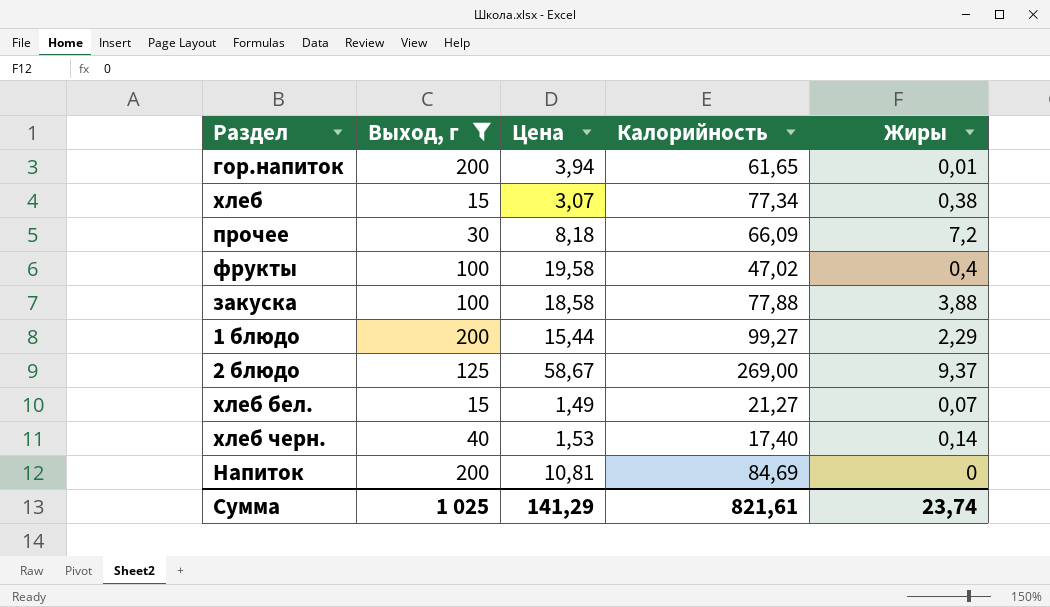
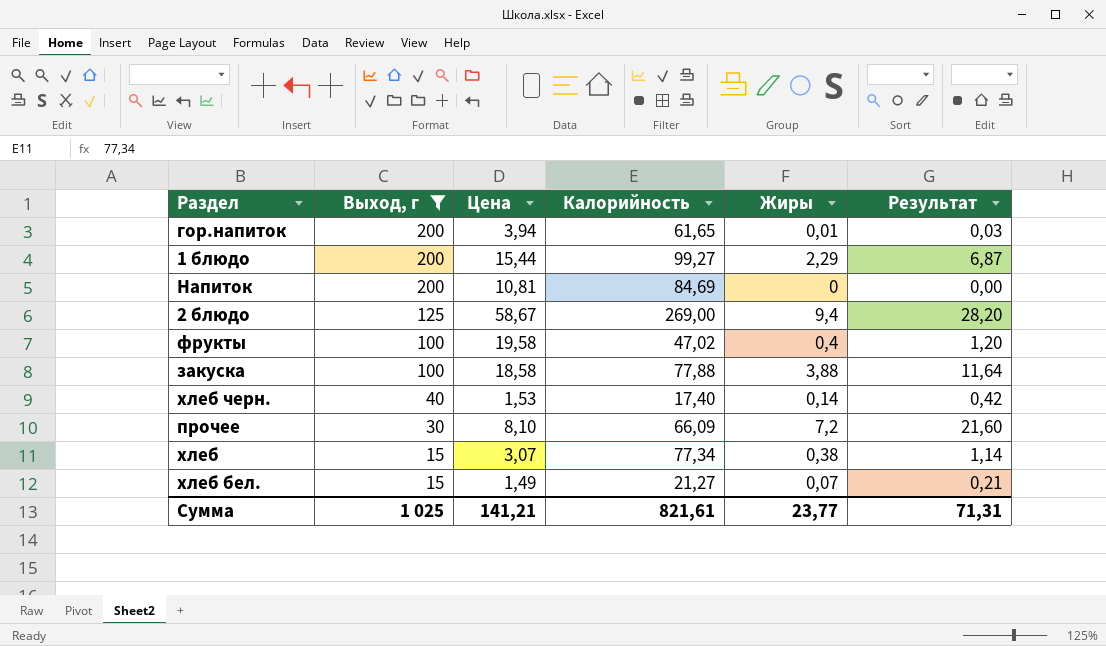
row order: none -> Выход, г descending
column Результат | formula: none -> [Жиры] * 3
2 блюдо | Жиры: 9,37 -> 9,4
прочее | Цена: 8,18 -> 8,10
Сумма | Цена: 141,29 -> 141,21
Сумма | Жиры: 23,74 -> 23,77

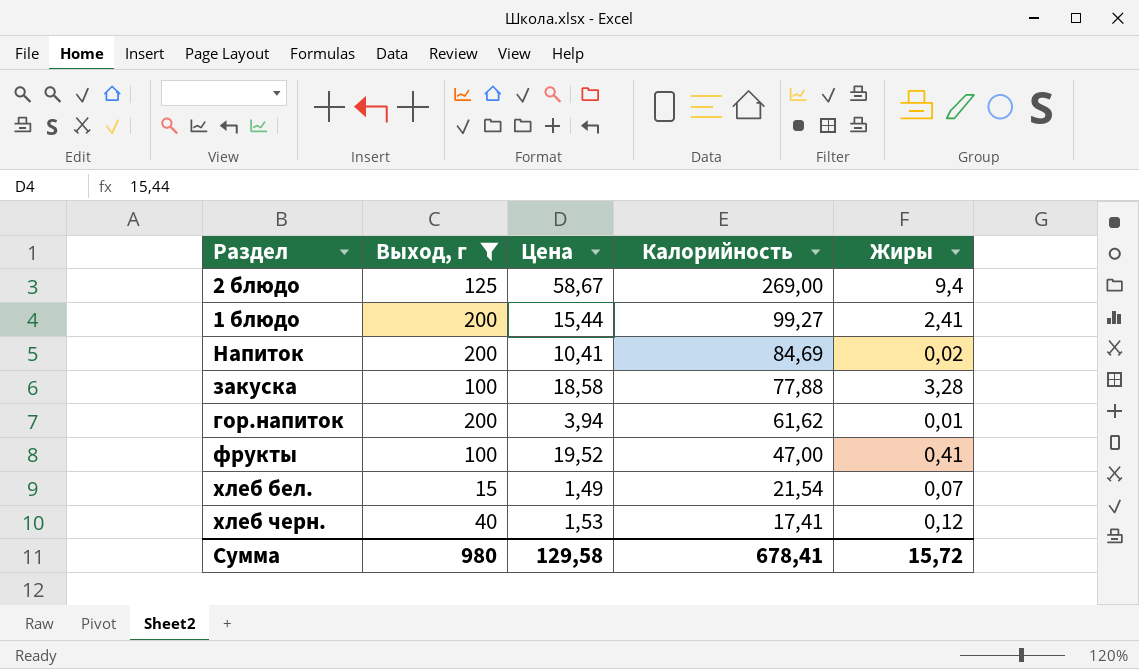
row order: Выход, г descending -> Калорийность descending
column Результат | formula: [Жиры] * 3 -> none
row прочее: 30 | 8,10 | 66,09 | 7,2 | 21,60 -> none
row хлеб: 15 | 3,07 | 77,34 | 0,38 | 1,14 -> none
1 блюдо | Жиры: 2,29 -> 2,41
Напиток | Цена: 10,81 -> 10,41
Напиток | Жиры: 0 -> 0,02
закуска | Жиры: 3,88 -> 3,28
гор.напиток | Калорийность: 61,65 -> 61,62
фрукты | Цена: 19,58 -> 19,52
фрукты | Калорийность: 47,02 -> 47,00
фрукты | Жиры: 0,4 -> 0,41
хлеб бел. | Калорийность: 21,27 -> 21,54
хлеб черн. | Калорийность: 17,40 -> 17,41
хлеб черн. | Жиры: 0,14 -> 0,12
Сумма | Выход, г: 1 025 -> 980
Сумма | Цена: 141,21 -> 129,58
Сумма | Калорийность: 821,61 -> 678,41
Сумма | Жиры: 23,77 -> 15,72

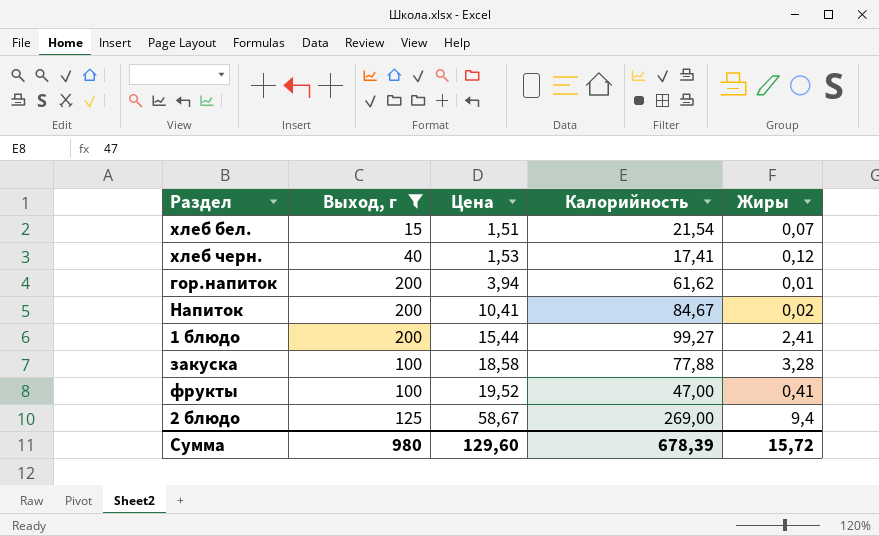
row order: Калорийность descending -> Цена ascending
хлеб бел. | Цена: 1,49 -> 1,51
Напиток | Калорийность: 84,69 -> 84,67
Сумма | Цена: 129,58 -> 129,60
Сумма | Калорийность: 678,41 -> 678,39

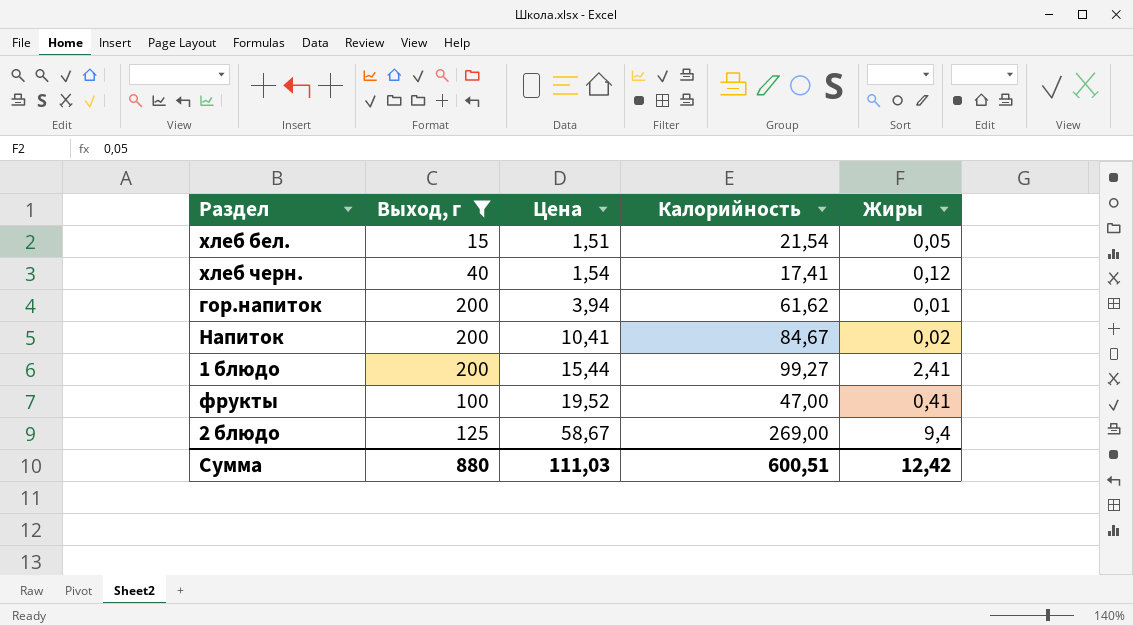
row закуска: 100 | 18,58 | 77,88 | 3,28 -> none
хлеб бел. | Жиры: 0,07 -> 0,05
хлеб черн. | Цена: 1,53 -> 1,54
Сумма | Выход, г: 980 -> 880
Сумма | Цена: 129,60 -> 111,03
Сумма | Калорийность: 678,39 -> 600,51
Сумма | Жиры: 15,72 -> 12,42

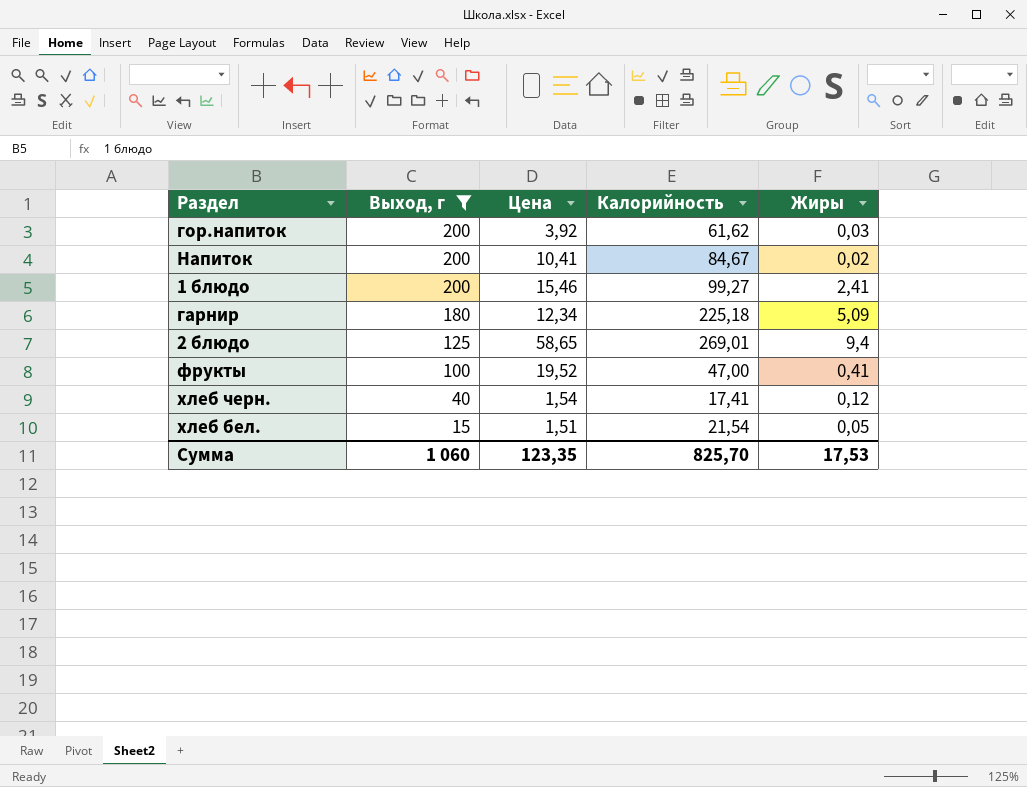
row order: Цена ascending -> Выход, г descending
гор.напиток | Цена: 3,94 -> 3,92
гор.напиток | Жиры: 0,01 -> 0,03
1 блюдо | Цена: 15,44 -> 15,46
row гарнир: none -> 180 | 12,34 | 225,18 | 5,09
2 блюдо | Цена: 58,67 -> 58,65
2 блюдо | Калорийность: 269,00 -> 269,01
Сумма | Выход, г: 880 -> 1 060
Сумма | Цена: 111,03 -> 123,35
Сумма | Калорийность: 600,51 -> 825,70
Сумма | Жиры: 12,42 -> 17,53

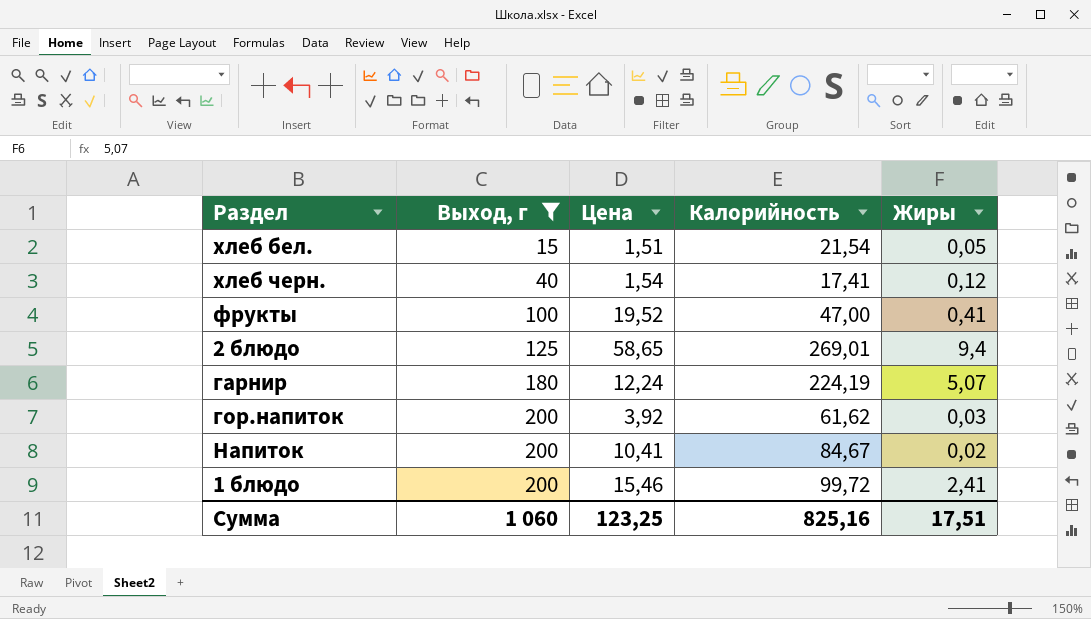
row order: Выход, г descending -> Выход, г ascending
гарнир | Цена: 12,34 -> 12,24
гарнир | Калорийность: 225,18 -> 224,19
гарнир | Жиры: 5,09 -> 5,07
1 блюдо | Калорийность: 99,27 -> 99,72
Сумма | Цена: 123,35 -> 123,25
Сумма | Калорийность: 825,70 -> 825,16
Сумма | Жиры: 17,53 -> 17,51

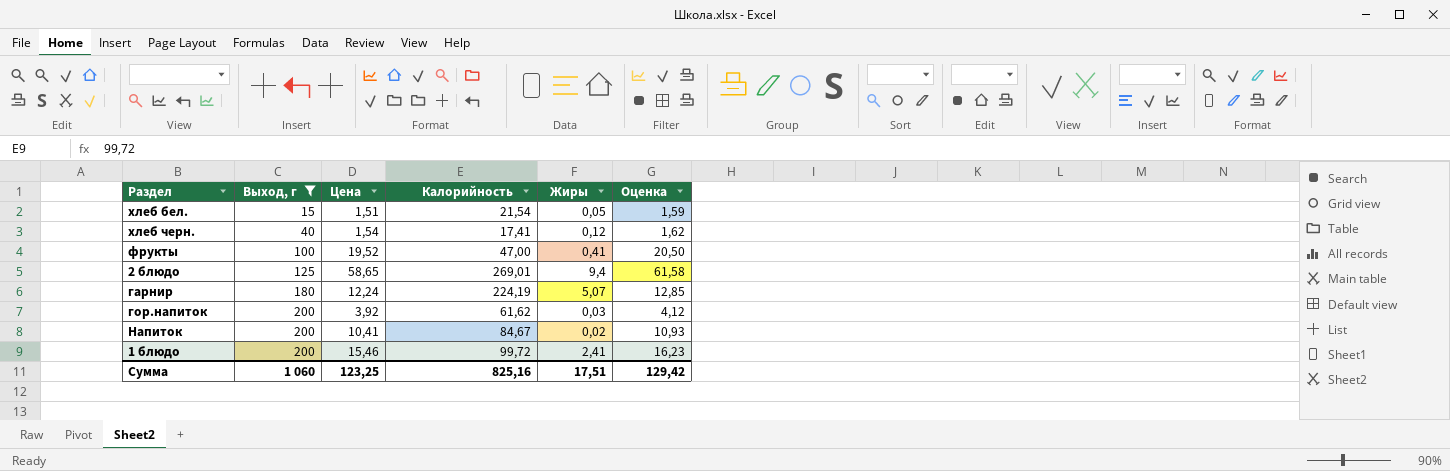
column Оценка | formula: none -> [Цена] * 1,05

